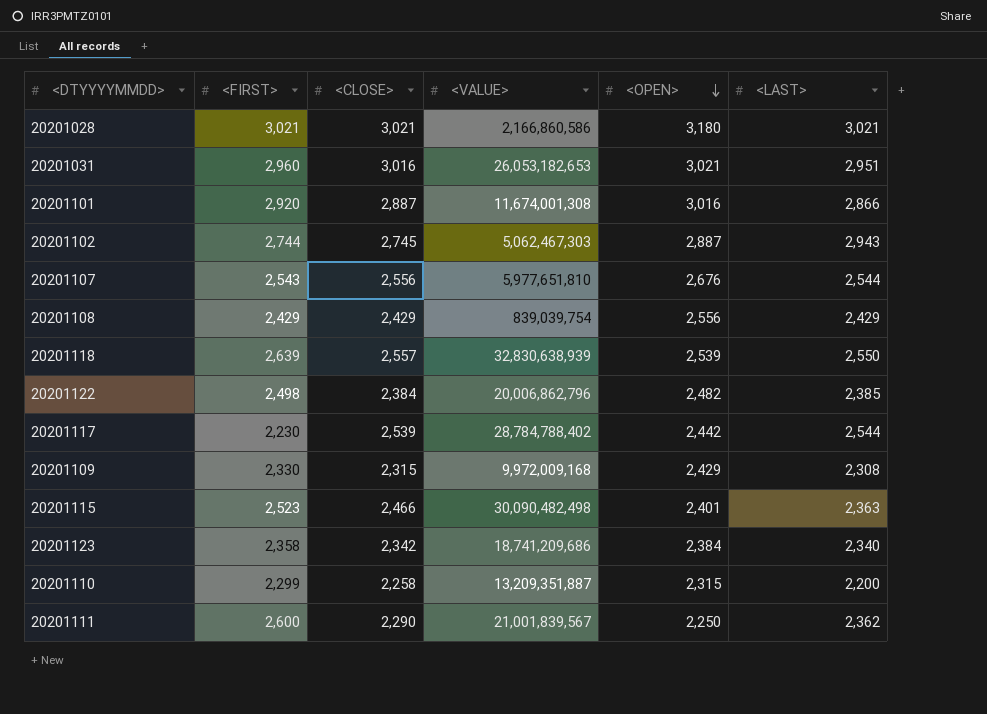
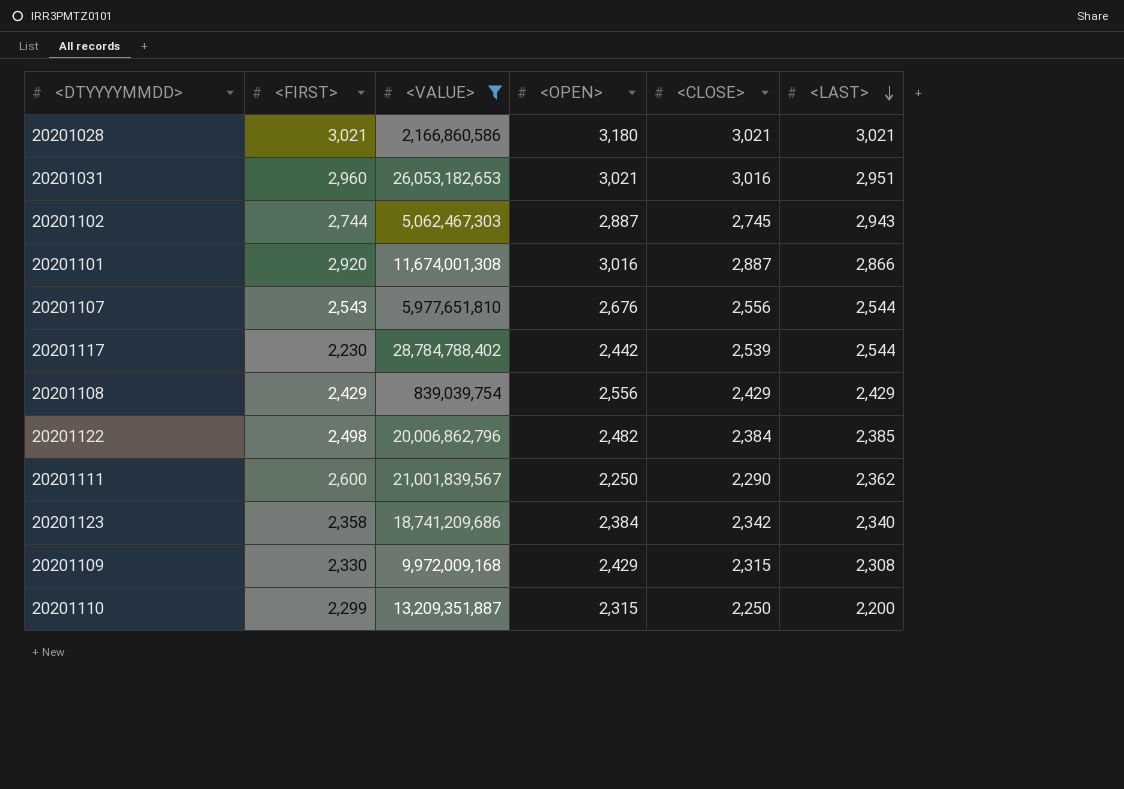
filter: none -> <VALUE> <= 28,784,788,402
row order: <OPEN> descending -> <LAST> descending
column <CLOSE> | position: 3 -> 5
20201110 | <CLOSE>: 2,258 -> 2,250

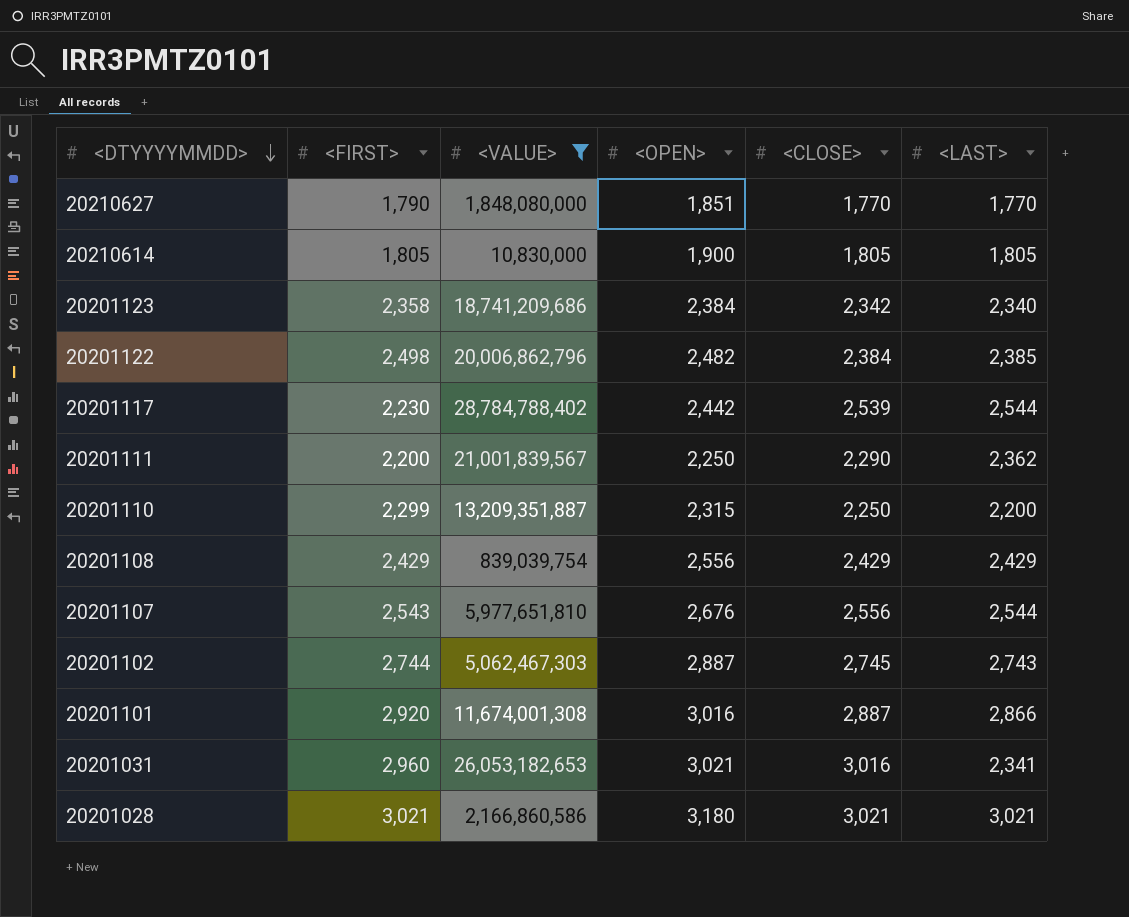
row order: <LAST> descending -> <DTYYYYMMDD> descending
row 20201109: 2,330 | 9,972,009,168 | 2,429 | 2,315 | 2,308 -> none
row 20210627: none -> 1,790 | 1,848,080,000 | 1,851 | 1,770 | 1,770
row 20210614: none -> 1,805 | 10,830,000 | 1,900 | 1,805 | 1,805
20201111 | <FIRST>: 2,600 -> 2,200
20201102 | <LAST>: 2,943 -> 2,743
20201031 | <LAST>: 2,951 -> 2,341

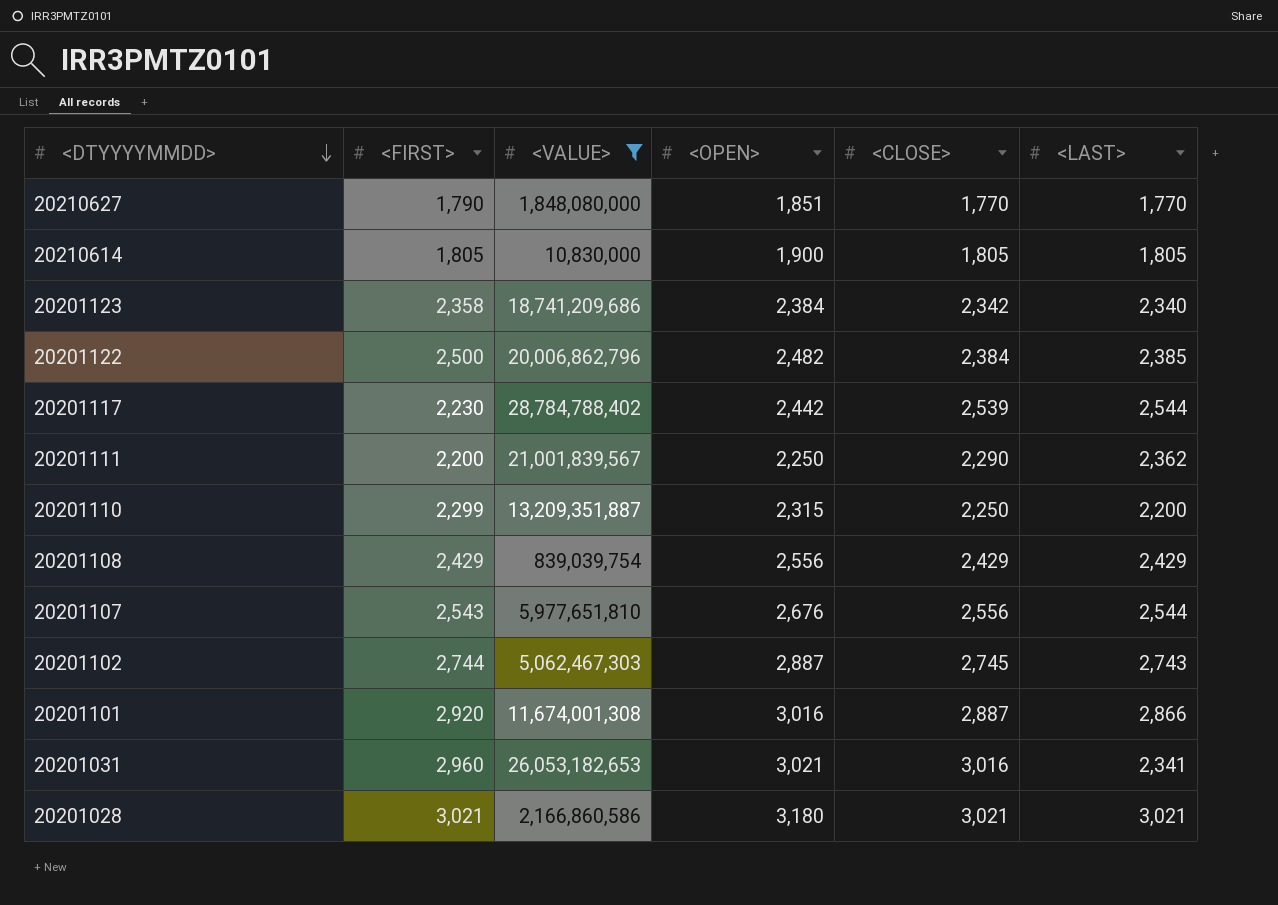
20201122 | <FIRST>: 2,498 -> 2,500

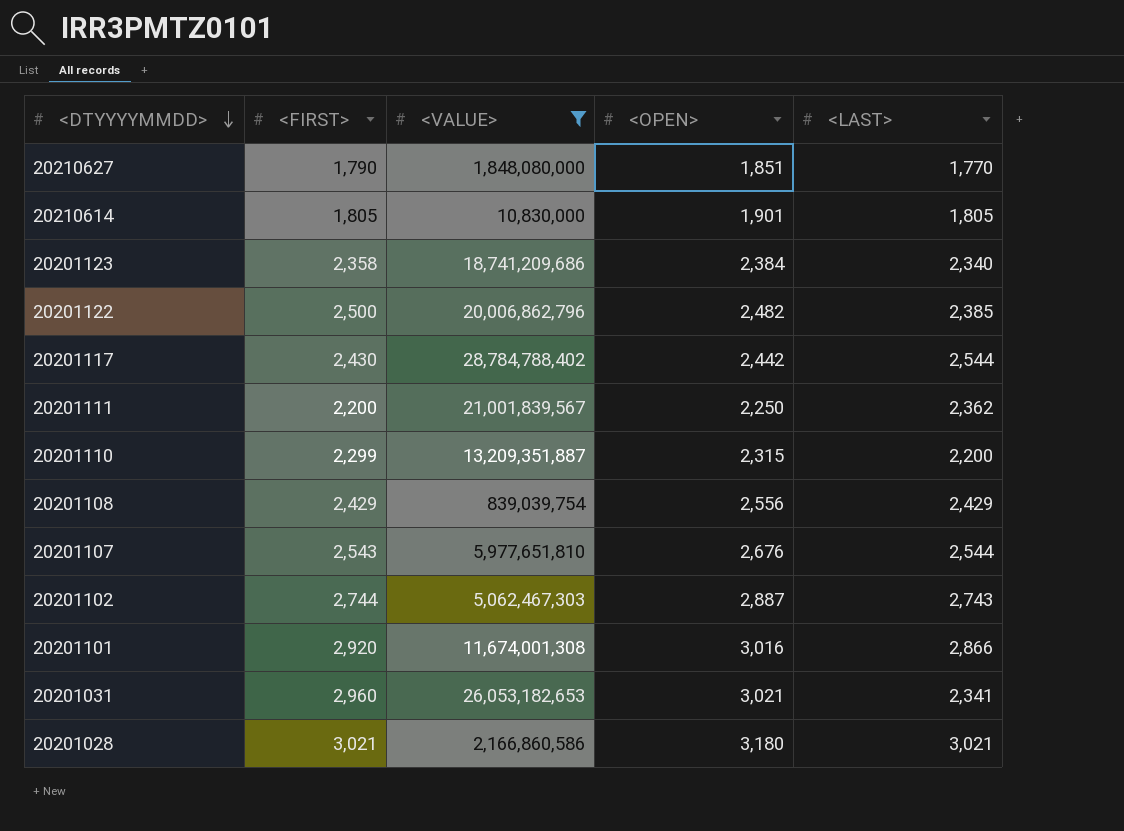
column <CLOSE> | position: 5 -> none
20210614 | <OPEN>: 1,900 -> 1,901
20201117 | <FIRST>: 2,230 -> 2,430

